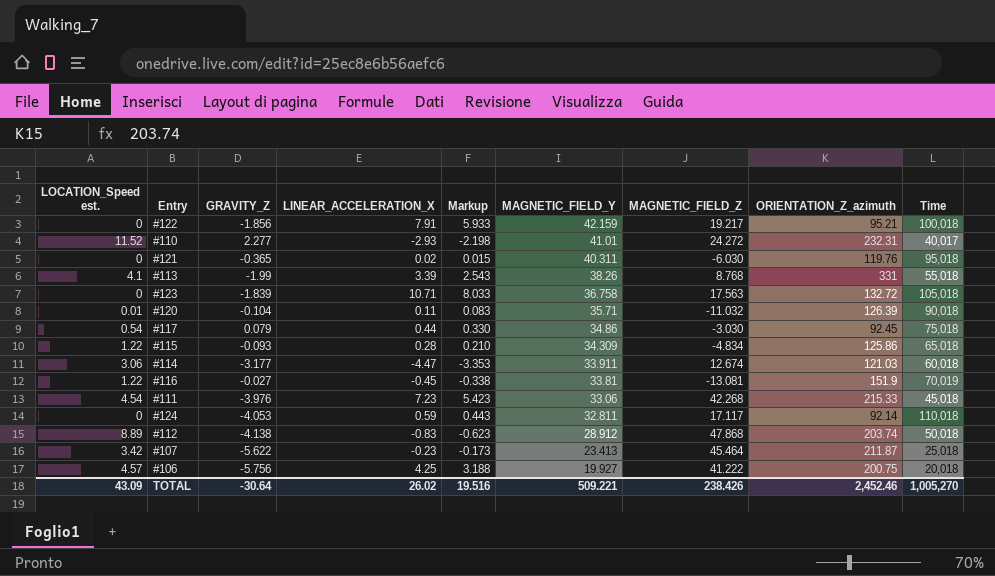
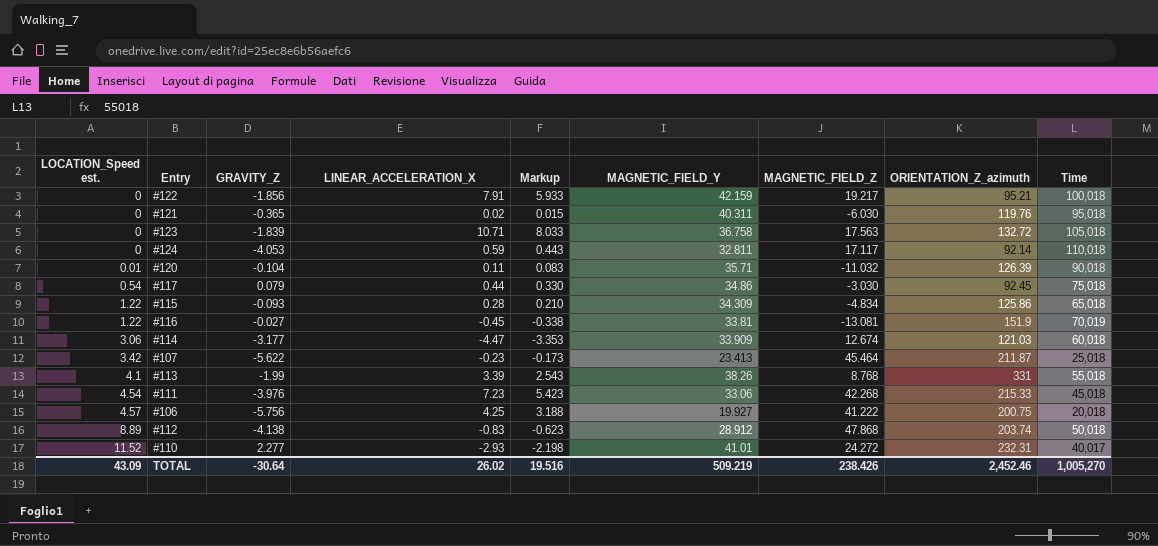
row order: MAGNETIC_FIELD_Y descending -> LOCATION_Speed est. ascending
#114 | MAGNETIC_FIELD_Y: 33.911 -> 33.909
TOTAL | MAGNETIC_FIELD_Y: 509.221 -> 509.219

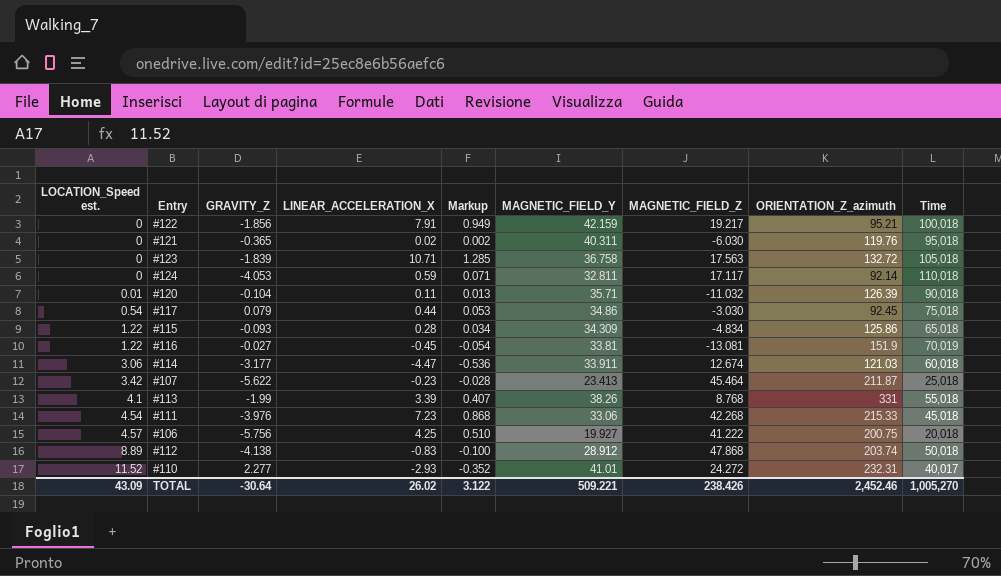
column Markup | formula: [LINEAR_ACCELERATION_X] * 0.75 -> [LINEAR_ACCELERATION_X] * 0.12
#114 | MAGNETIC_FIELD_Y: 33.909 -> 33.911
TOTAL | Markup: 19.516 -> 3.122
TOTAL | MAGNETIC_FIELD_Y: 509.219 -> 509.221

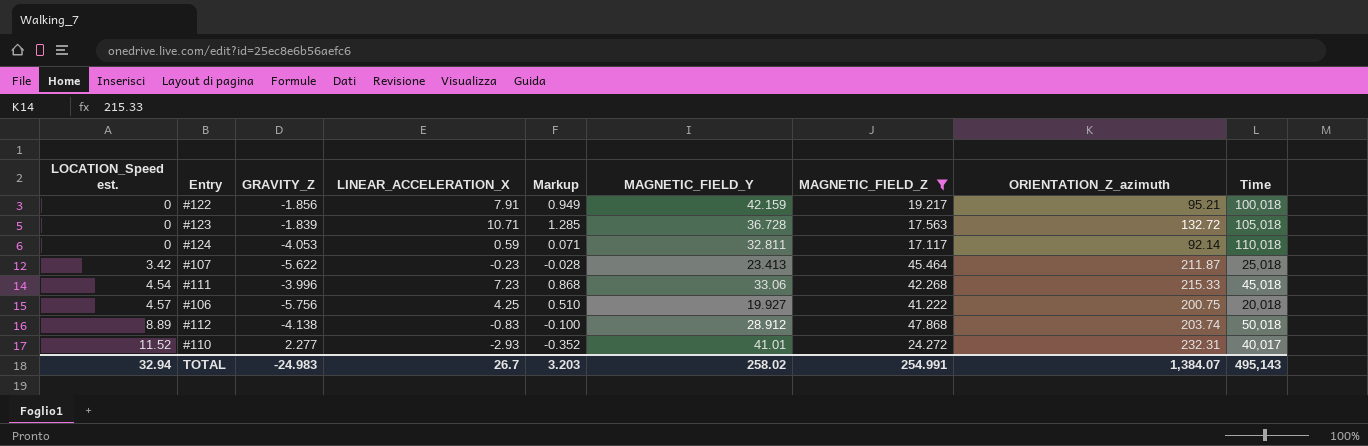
filter: none -> MAGNETIC_FIELD_Z >= 17.117
#123 | MAGNETIC_FIELD_Y: 36.758 -> 36.728
#111 | GRAVITY_Z: -3.976 -> -3.996
TOTAL | LOCATION_Speed est.: 43.09 -> 32.94
TOTAL | GRAVITY_Z: -30.64 -> -24.983
TOTAL | LINEAR_ACCELERATION_X: 26.02 -> 26.7
TOTAL | Markup: 3.122 -> 3.203
TOTAL | MAGNETIC_FIELD_Y: 509.221 -> 258.02
TOTAL | MAGNETIC_FIELD_Z: 238.426 -> 254.991
TOTAL | ORIENTATION_Z_azimuth: 2,452.46 -> 1,384.07
TOTAL | Time: 1,005,270 -> 495,143

